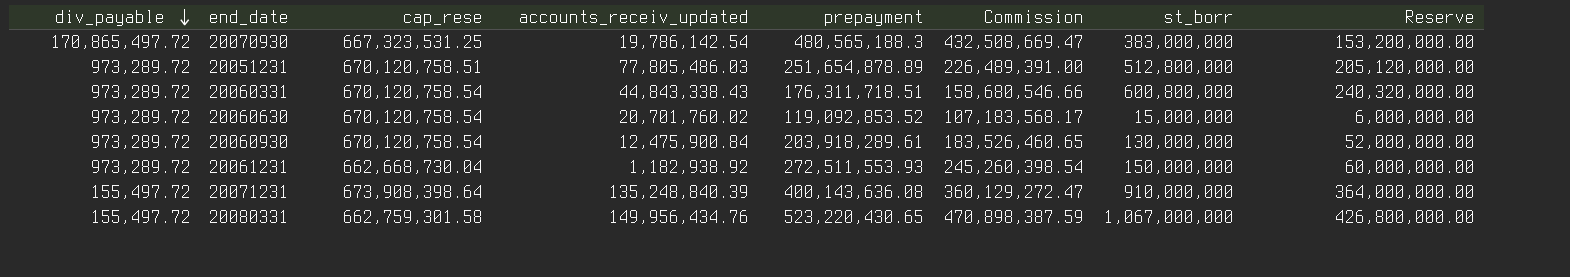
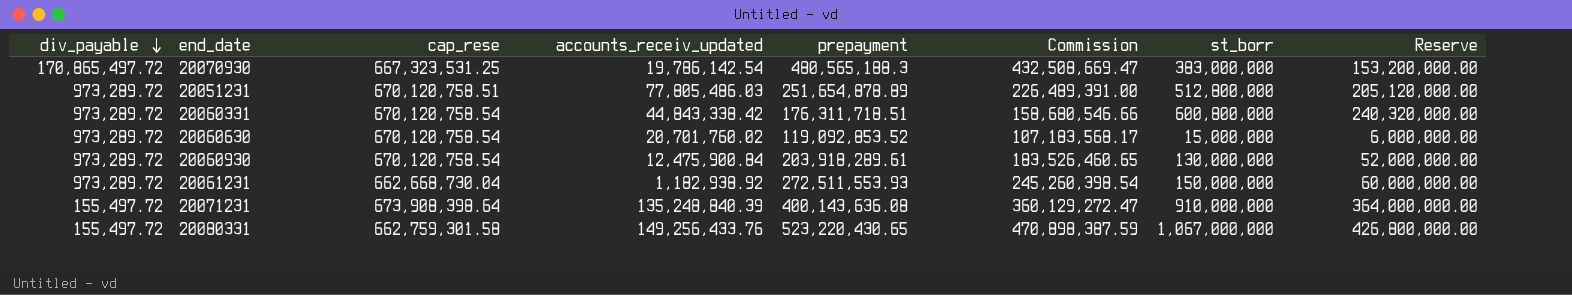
20060331 | accounts_receiv_updated: 44,843,338.43 -> 44,843,338.42
20080331 | accounts_receiv_updated: 149,956,434.76 -> 149,256,433.76

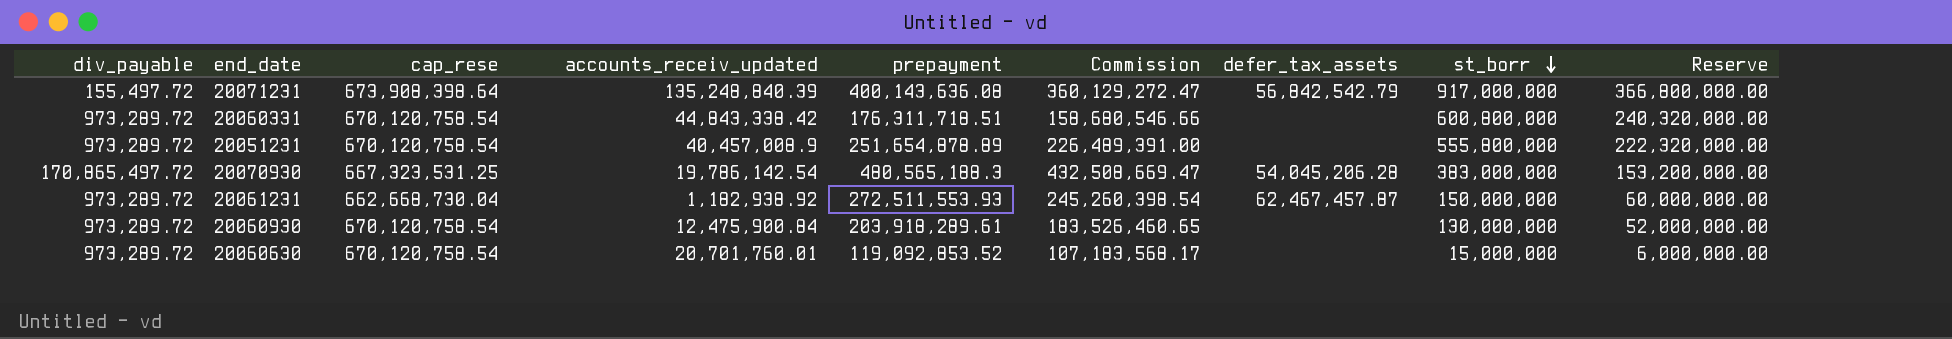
row order: div_payable descending -> st_borr descending
column defer_tax_assets | position: none -> 7
row 20080331: 155,497.72 | 662,759,301.58 | 149,256,433.76 | 523,220,430.65 | 470,898,387.59 | 1,067,000,000 | 426,800,000.00 -> none
20071231 | st_borr: 910,000,000 -> 917,000,000
20071231 | Reserve: 364,000,000.00 -> 366,800,000.00
20051231 | cap_rese: 670,120,758.51 -> 670,120,758.54
20051231 | accounts_receiv_updated: 77,805,486.03 -> 40,457,008.9
20051231 | st_borr: 512,800,000 -> 555,800,000
20051231 | Reserve: 205,120,000.00 -> 222,320,000.00
20060630 | accounts_receiv_updated: 20,701,760.02 -> 20,701,760.01

